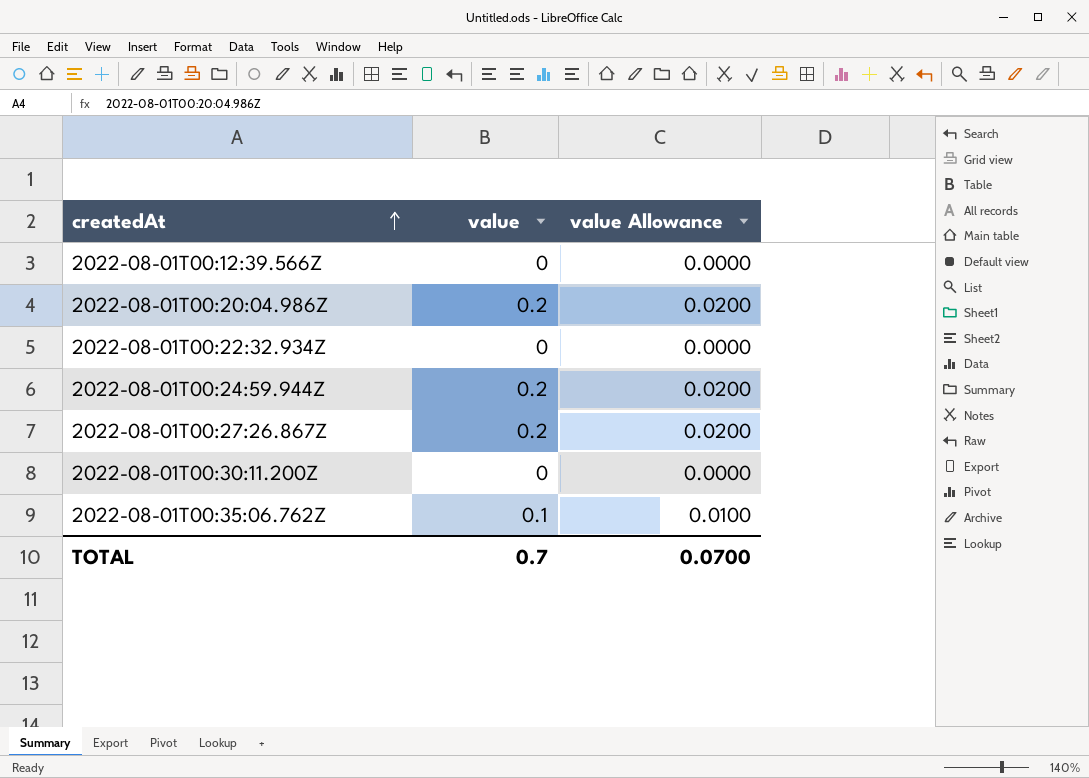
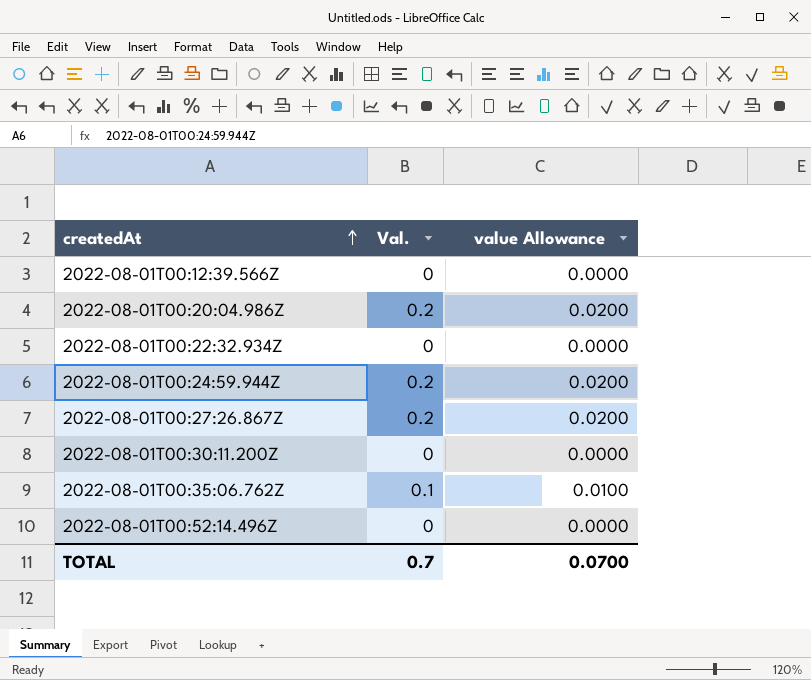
column name: value -> Val.
row 2022-08-01T00:52:14.496Z: none -> 0 | 0.0000

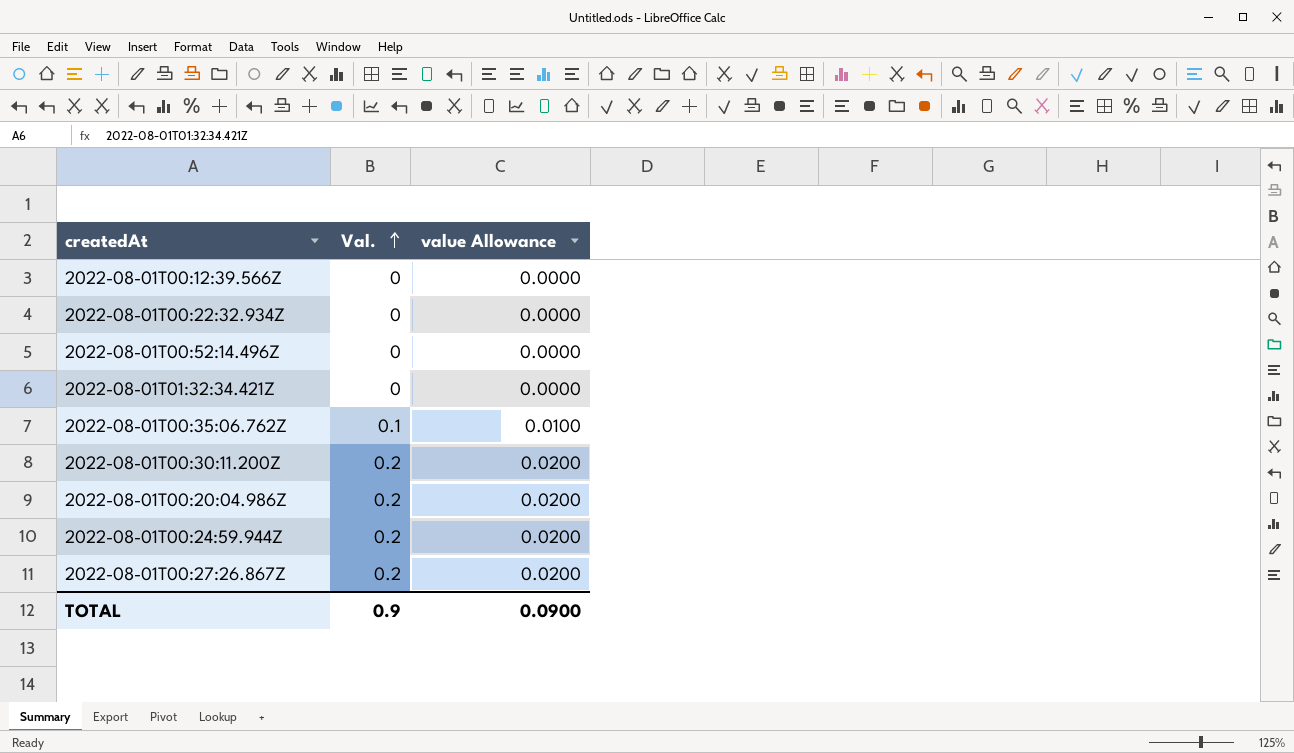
row order: createdAt ascending -> Val. ascending
row 2022-08-01T01:32:34.421Z: none -> 0 | 0.0000
2022-08-01T00:30:11.200Z | Val.: 0 -> 0.2
2022-08-01T00:30:11.200Z | value Allowance: 0.0000 -> 0.0200
TOTAL | Val.: 0.7 -> 0.9
TOTAL | value Allowance: 0.0700 -> 0.0900

